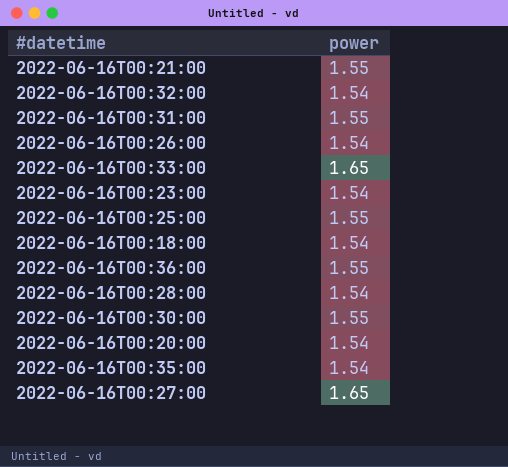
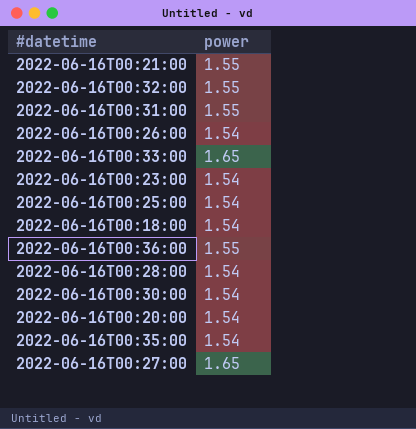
2022-06-16T00:32:00 | power: 1.54 -> 1.55
2022-06-16T00:25:00 | power: 1.55 -> 1.54
2022-06-16T00:30:00 | power: 1.55 -> 1.54

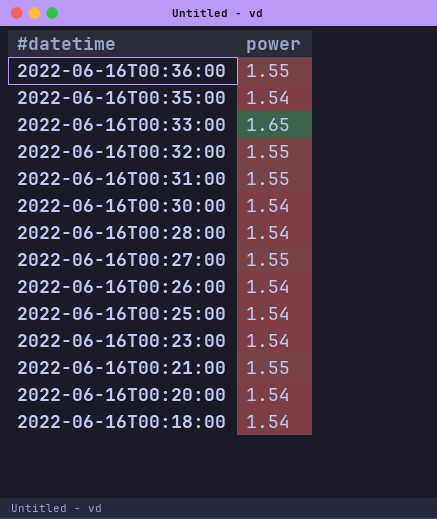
row order: none -> #datetime descending
2022-06-16T00:27:00 | power: 1.65 -> 1.55

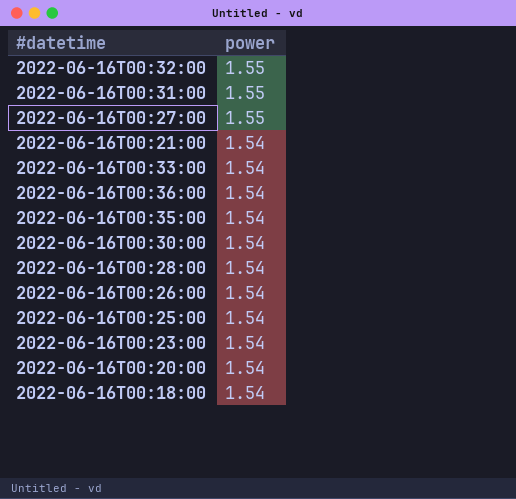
row order: #datetime descending -> power descending
2022-06-16T00:21:00 | power: 1.55 -> 1.54
2022-06-16T00:33:00 | power: 1.65 -> 1.54
2022-06-16T00:36:00 | power: 1.55 -> 1.54

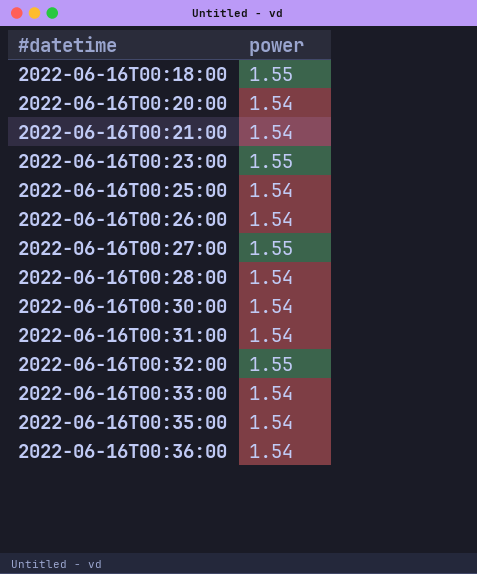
row order: power descending -> #datetime ascending
2022-06-16T00:18:00 | power: 1.54 -> 1.55
2022-06-16T00:23:00 | power: 1.54 -> 1.55
2022-06-16T00:31:00 | power: 1.55 -> 1.54

